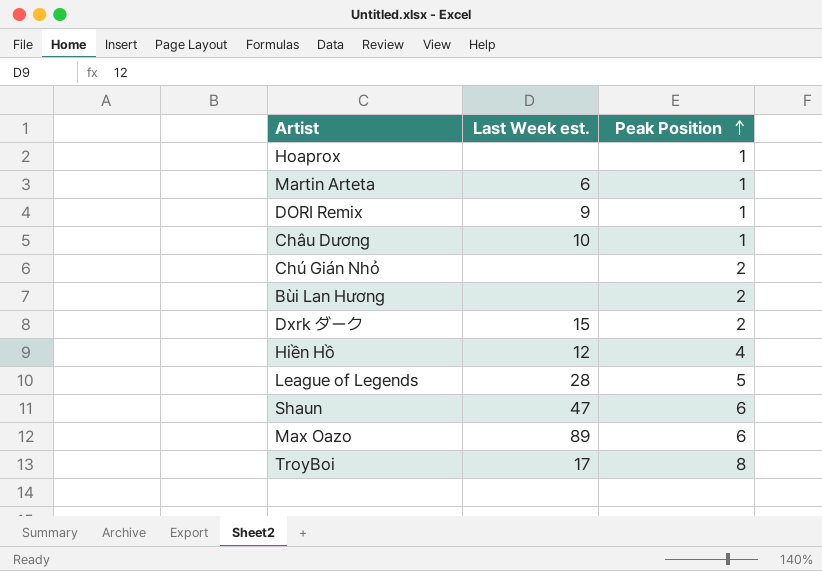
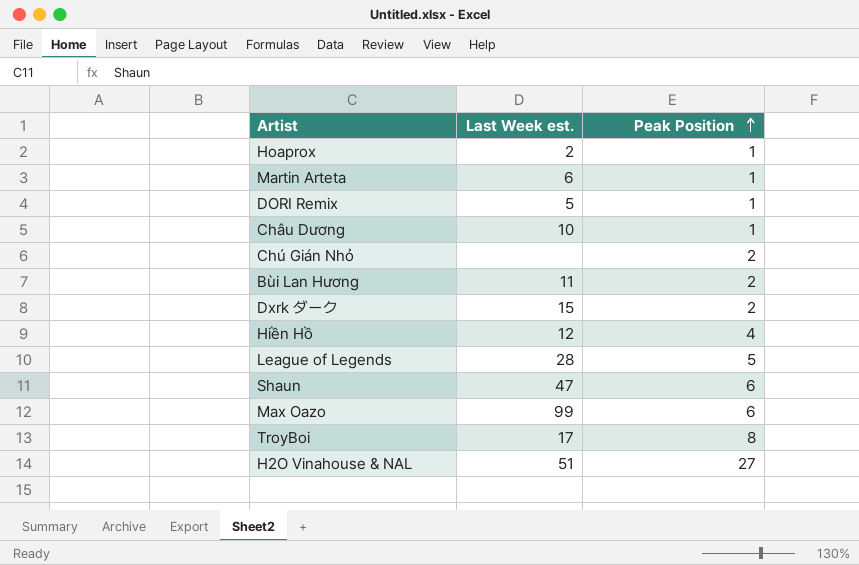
Hoaprox | Last Week est.: none -> 2
DORI Remix | Last Week est.: 9 -> 5
Bùi Lan Hương | Last Week est.: none -> 11
Max Oazo | Last Week est.: 89 -> 99
row H2O Vinahouse & NAL: none -> 51 | 27

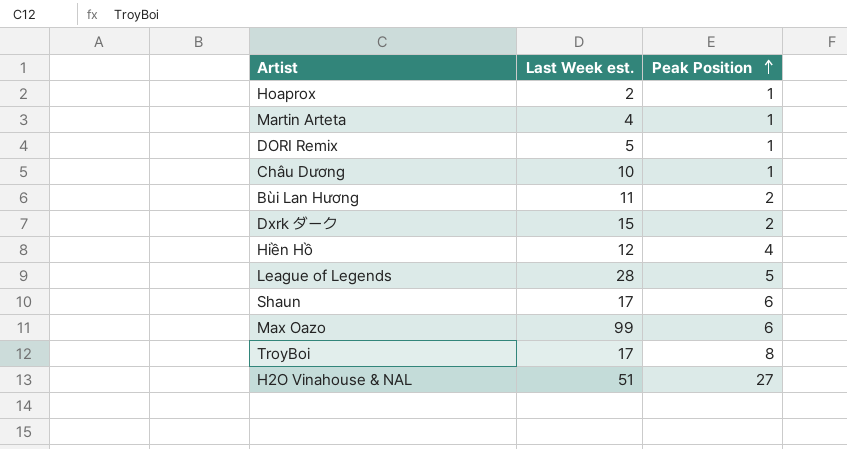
row Chú Gián Nhỏ: none | 2 -> none
Martin Arteta | Last Week est.: 6 -> 4
Shaun | Last Week est.: 47 -> 17

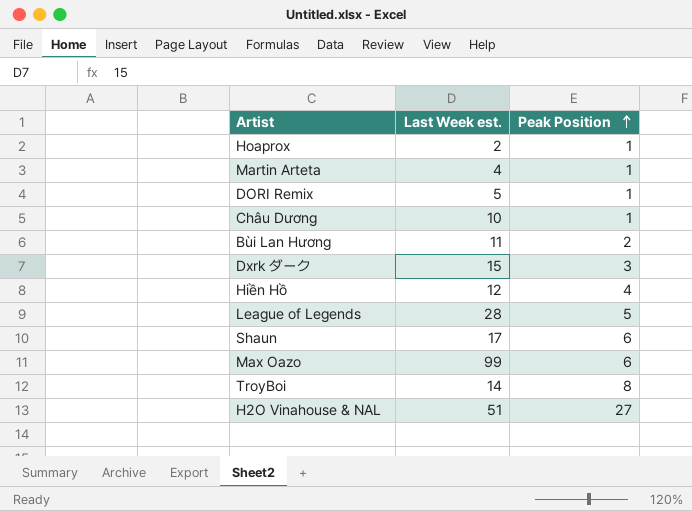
Dxrk ダーク | Peak Position: 2 -> 3
TroyBoi | Last Week est.: 17 -> 14

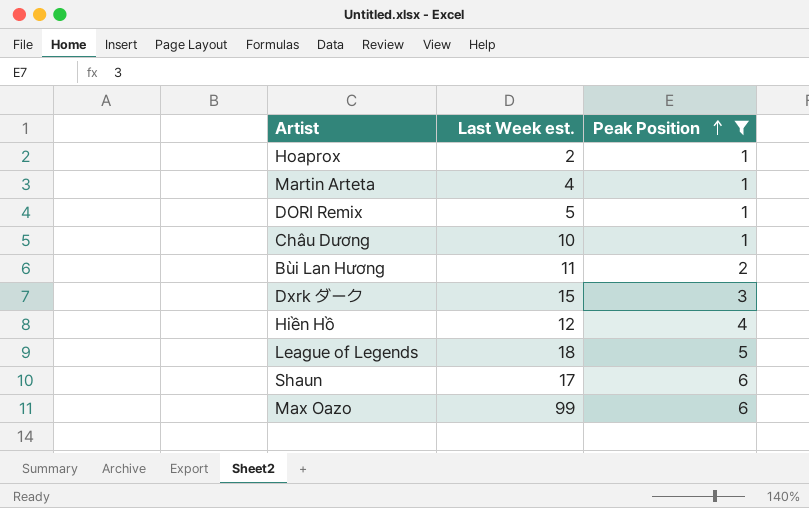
filter: none -> Peak Position <= 6
League of Legends | Last Week est.: 28 -> 18

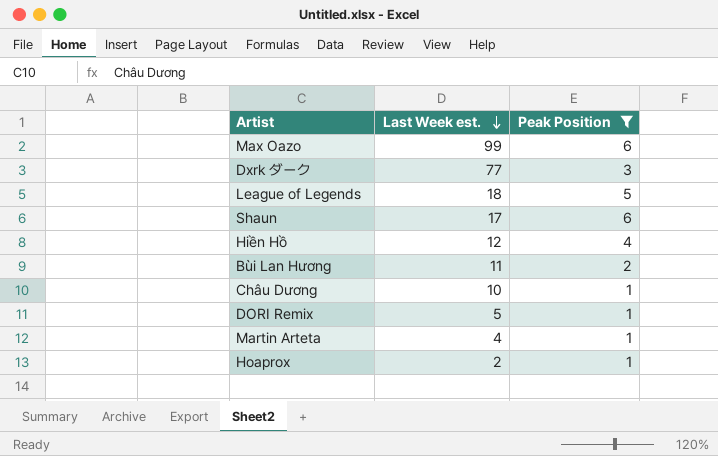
row order: Peak Position ascending -> Last Week est. descending
Dxrk ダーク | Last Week est.: 15 -> 77

